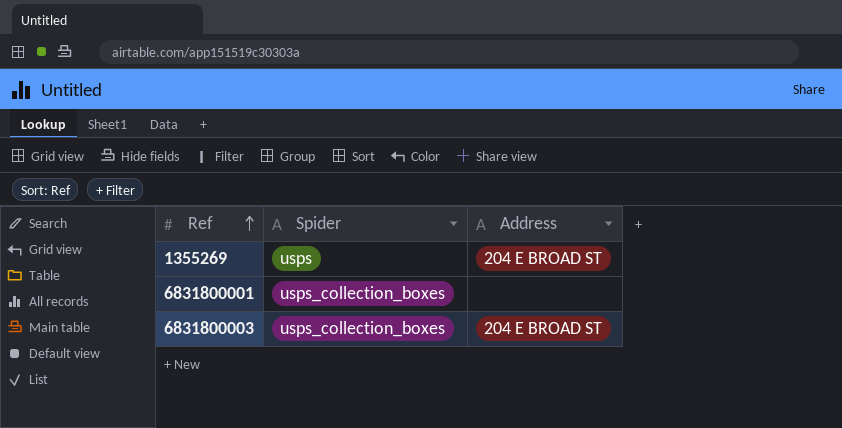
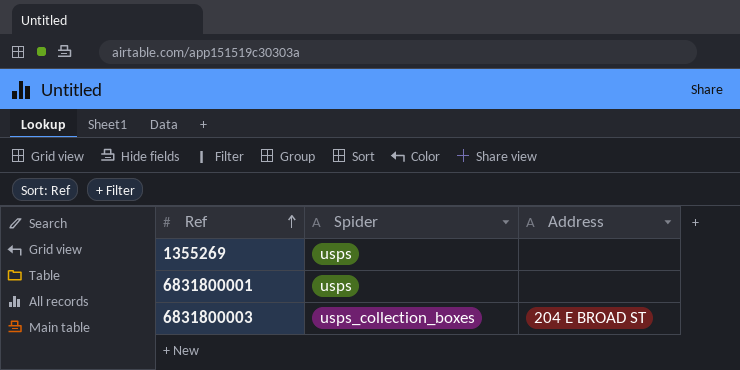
1355269 | Address: 204 E BROAD ST -> none
6831800001 | Spider: usps_collection_boxes -> usps

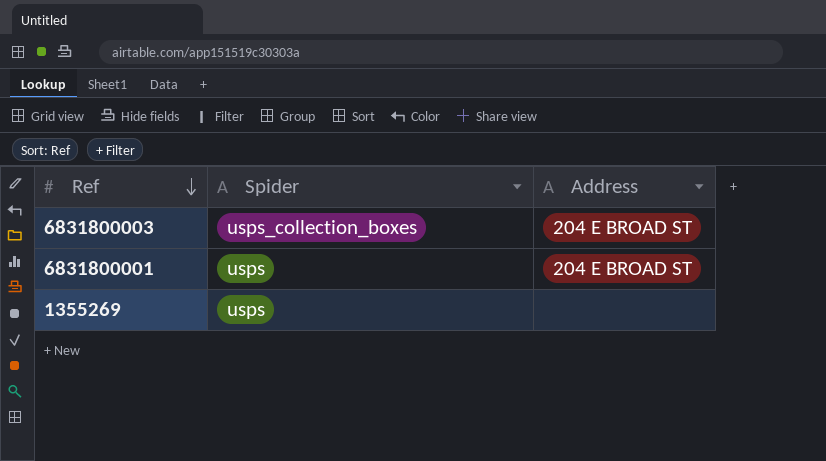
row order: Ref ascending -> Ref descending
6831800001 | Address: none -> 204 E BROAD ST

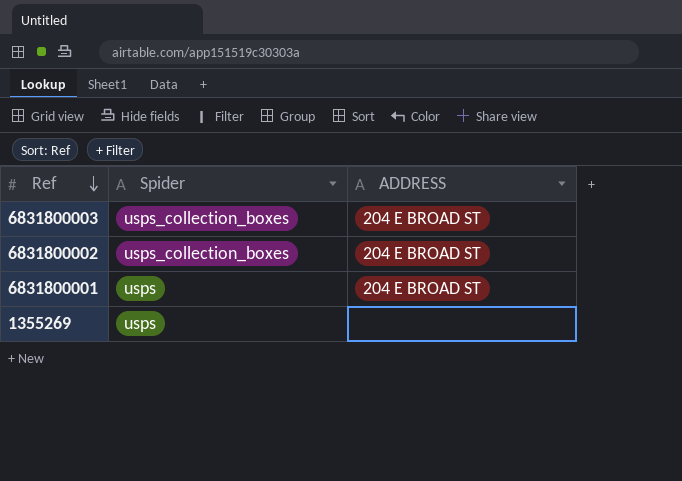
column name: Address -> ADDRESS
row 6831800002: none -> usps_collection_boxes | 204 E BROAD ST

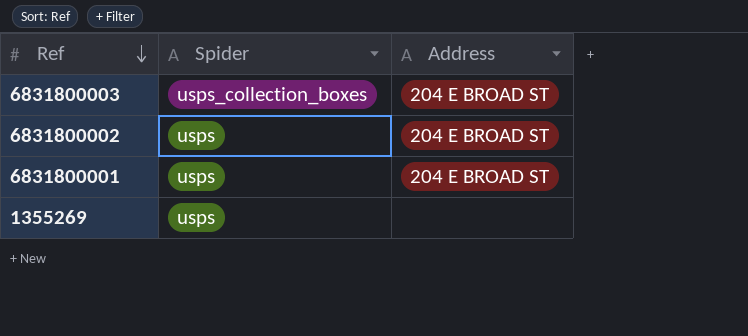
column name: ADDRESS -> Address
6831800002 | Spider: usps_collection_boxes -> usps

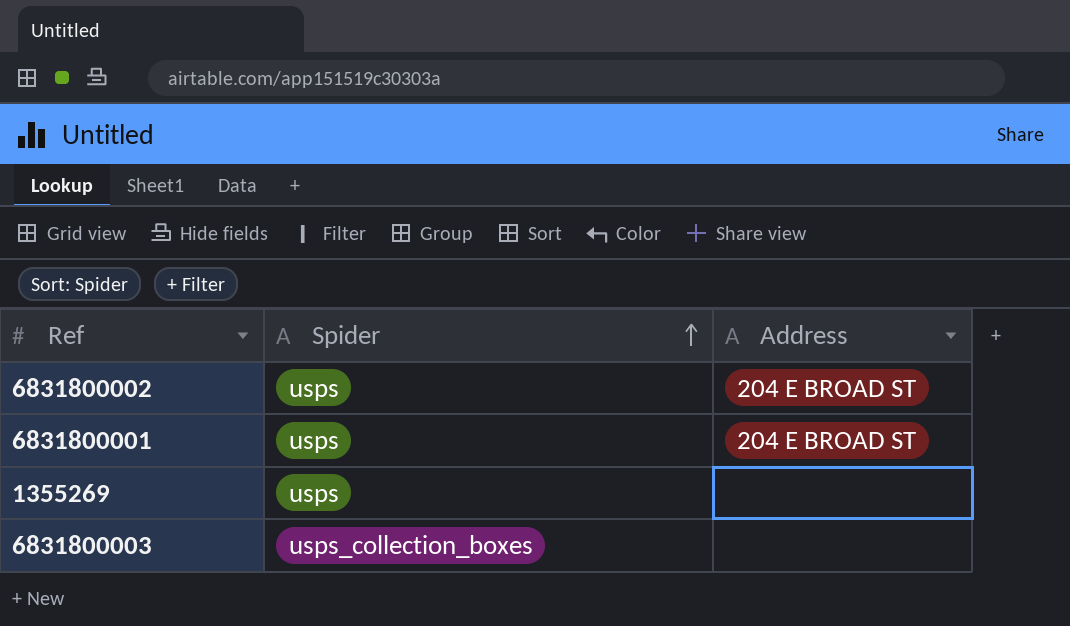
row order: Ref descending -> Spider ascending
6831800003 | Address: 204 E BROAD ST -> none

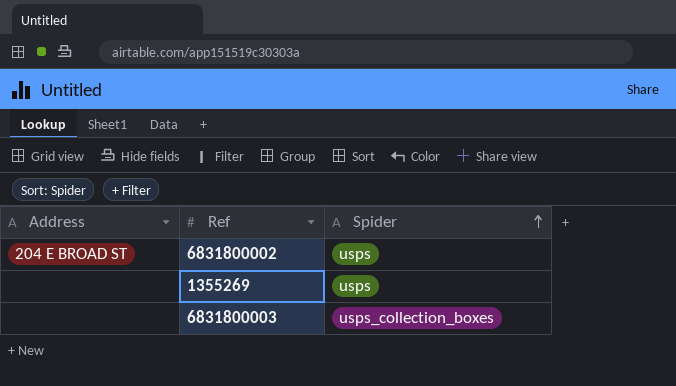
column Address | position: 3 -> 1
row 6831800001: usps | 204 E BROAD ST -> none

